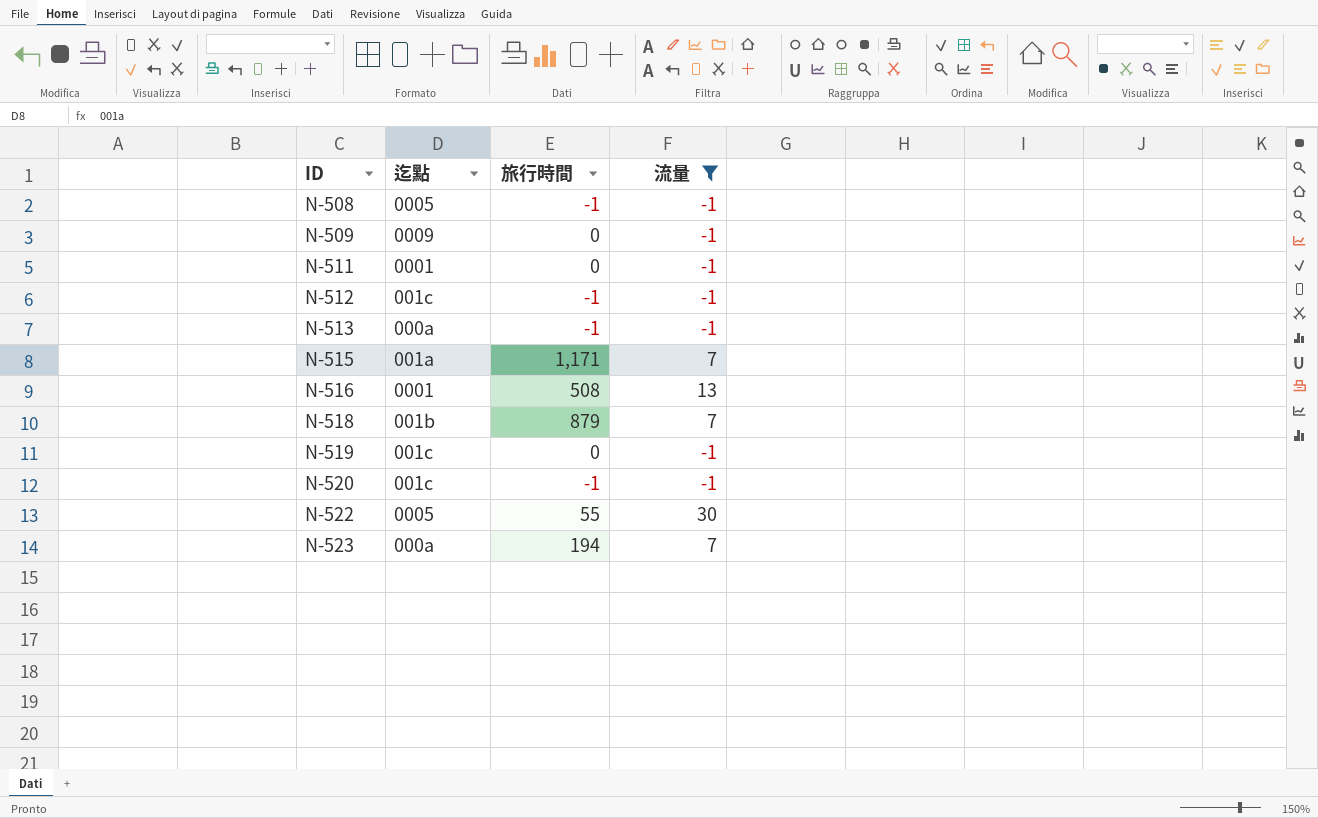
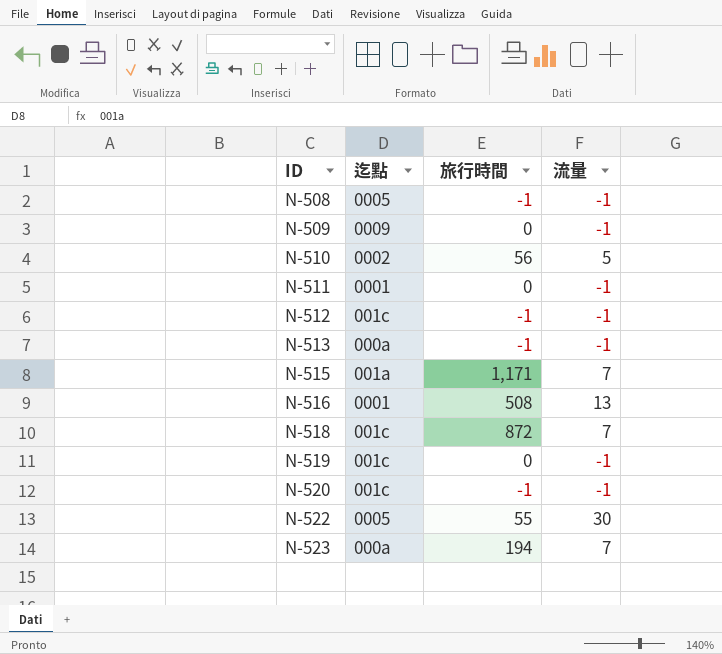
filter: 流量 != 5 -> none
N-518 | 迄點: 001b -> 001c
N-518 | 旅行時間: 879 -> 872

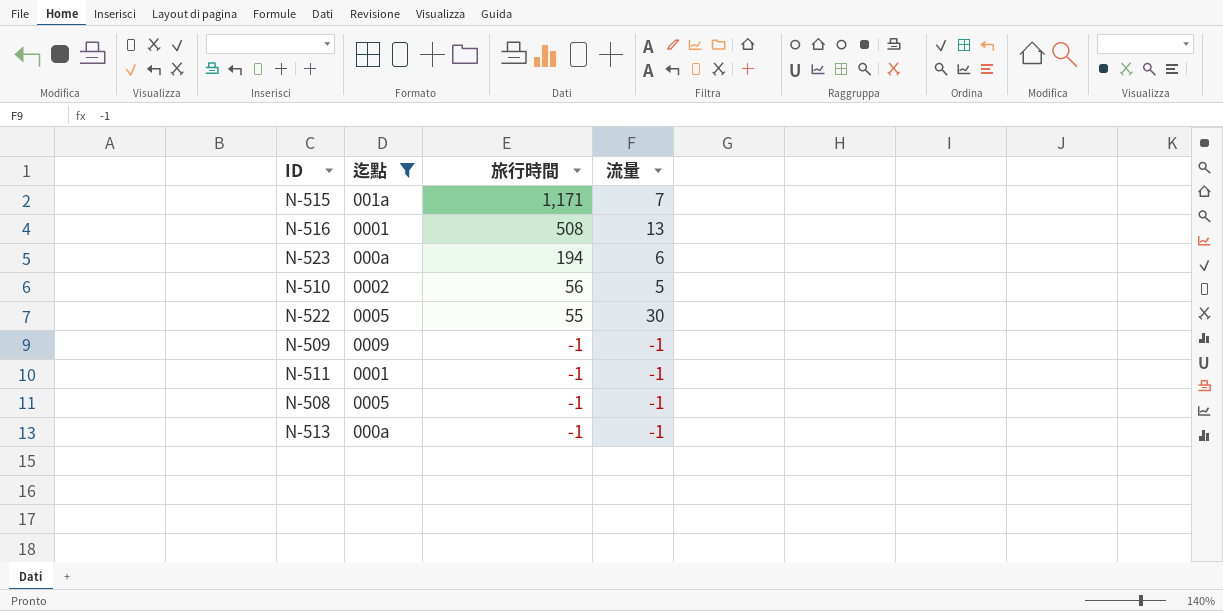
filter: none -> 迄點 != 001c
row order: ID ascending -> 旅行時間 descending
N-523 | 流量: 7 -> 6
N-509 | 旅行時間: 0 -> -1
N-511 | 旅行時間: 0 -> -1

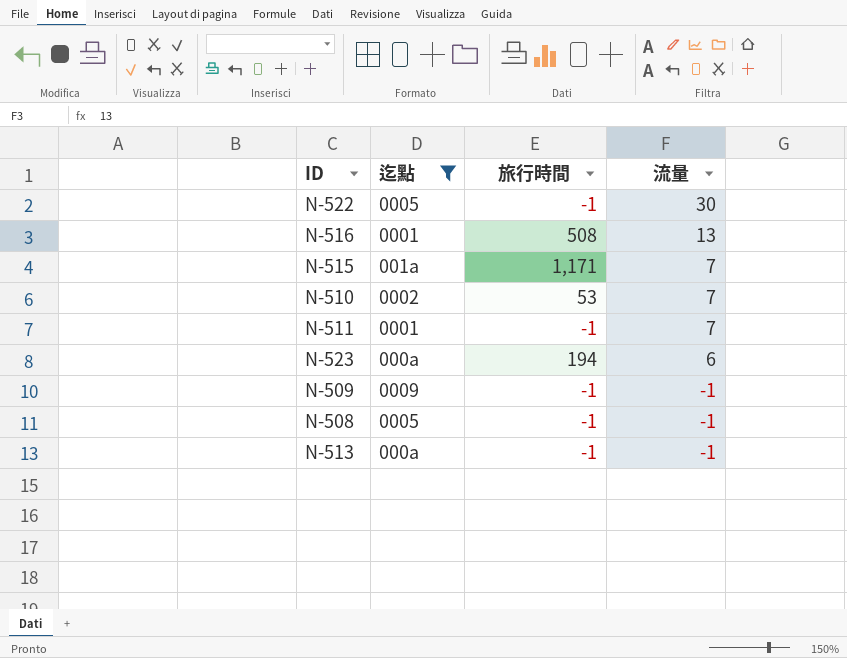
row order: 旅行時間 descending -> 流量 descending
N-522 | 旅行時間: 55 -> -1
N-510 | 旅行時間: 56 -> 53
N-510 | 流量: 5 -> 7
N-511 | 流量: -1 -> 7

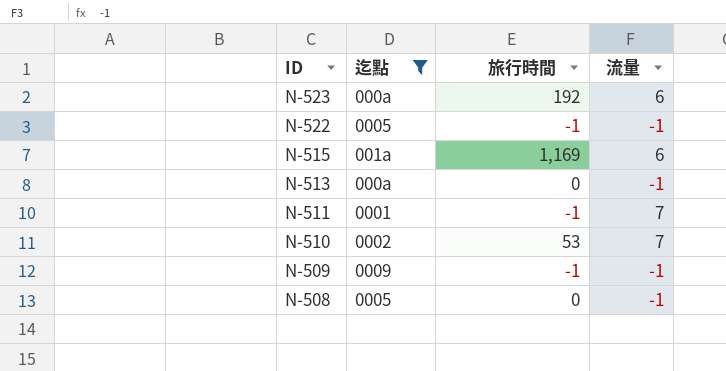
row order: 流量 descending -> ID descending
row N-516: 0001 | 508 | 13 -> none
N-523 | 旅行時間: 194 -> 192
N-522 | 流量: 30 -> -1
N-515 | 旅行時間: 1,171 -> 1,169
N-515 | 流量: 7 -> 6
N-513 | 旅行時間: -1 -> 0
N-508 | 旅行時間: -1 -> 0

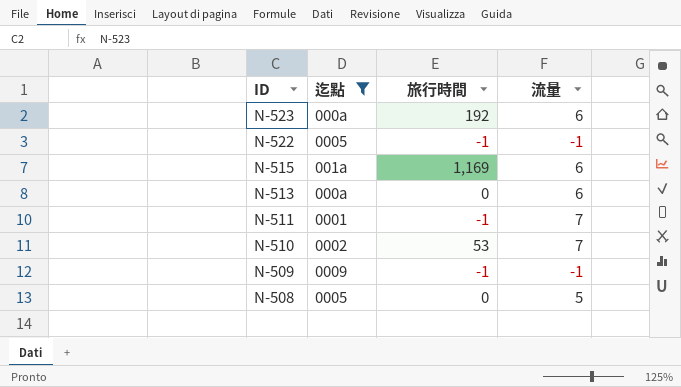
N-513 | 流量: -1 -> 6
N-508 | 流量: -1 -> 5

